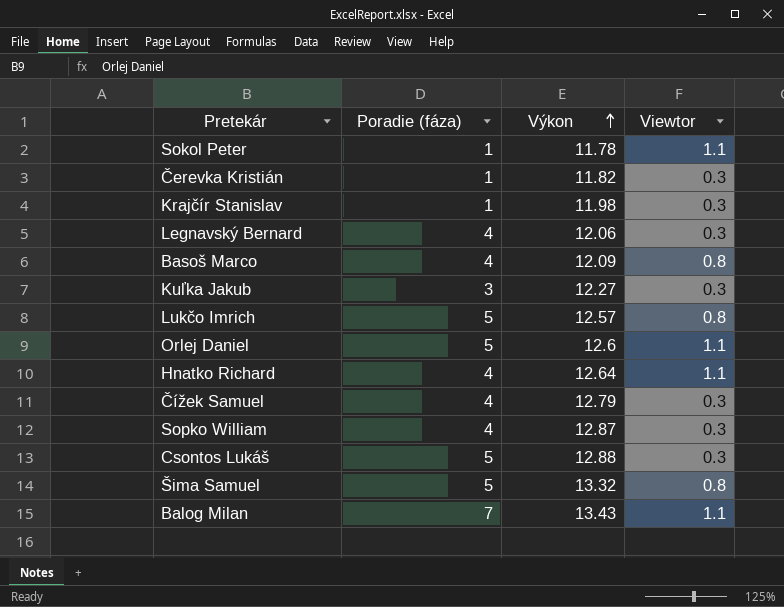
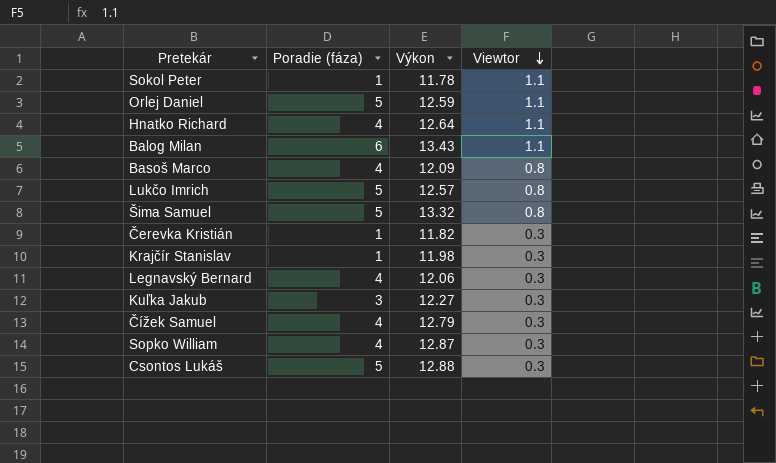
row order: Výkon ascending -> Viewtor descending
Orlej Daniel | Výkon: 12.6 -> 12.59
Balog Milan | Poradie (fáza): 7 -> 6

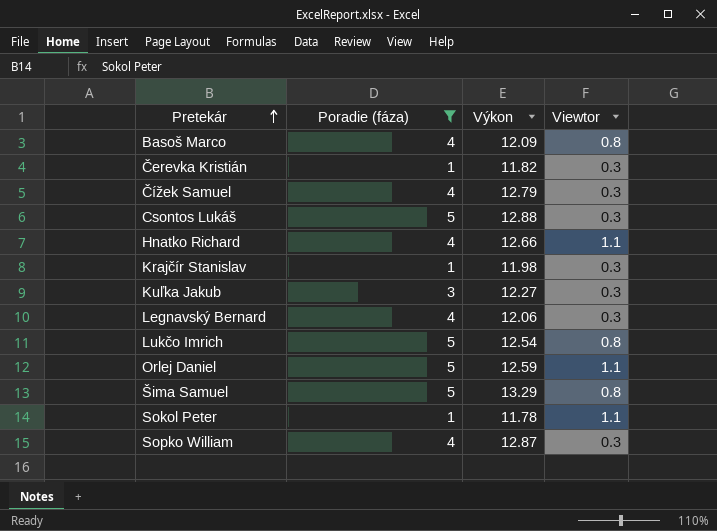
filter: none -> Poradie (fáza) != 6
row order: Viewtor descending -> Pretekár ascending
Hnatko Richard | Výkon: 12.64 -> 12.66
Lukčo Imrich | Výkon: 12.57 -> 12.54
Šima Samuel | Výkon: 13.32 -> 13.29

